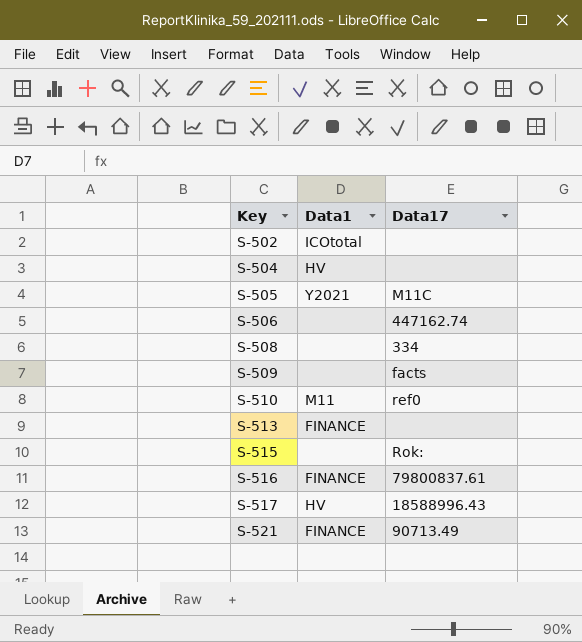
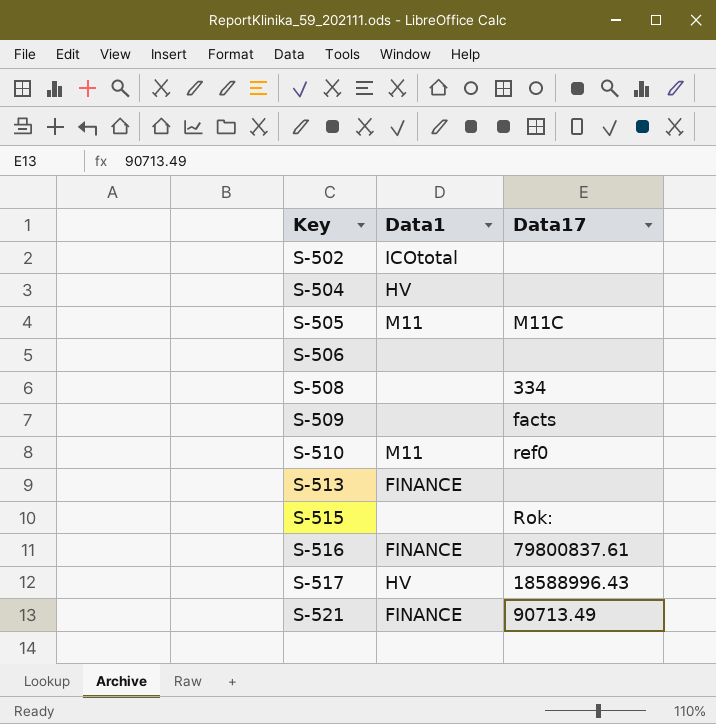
S-505 | Data1: Y2021 -> M11
S-506 | Data17: 447162.74 -> none

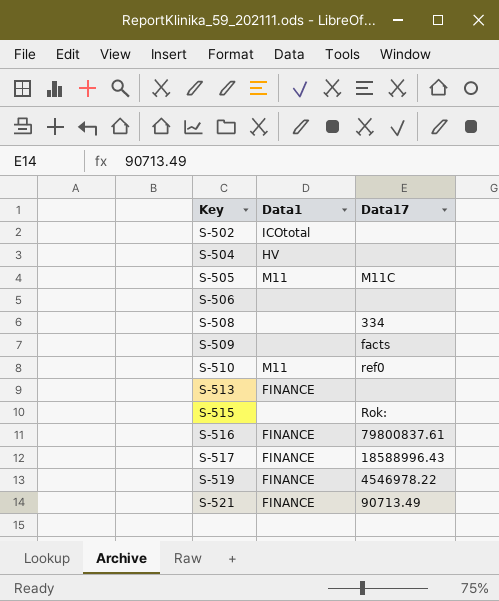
S-517 | Data1: HV -> FINANCE
row S-519: none -> FINANCE | 4546978.22

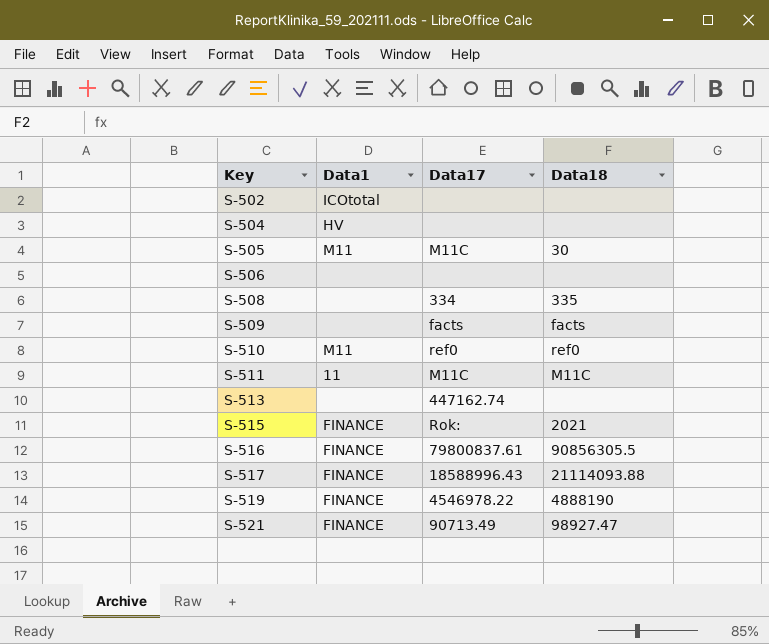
column Data18 | position: none -> 4
row S-511: none -> 11 | M11C | M11C
S-513 | Data1: FINANCE -> none
S-513 | Data17: none -> 447162.74
S-515 | Data1: none -> FINANCE

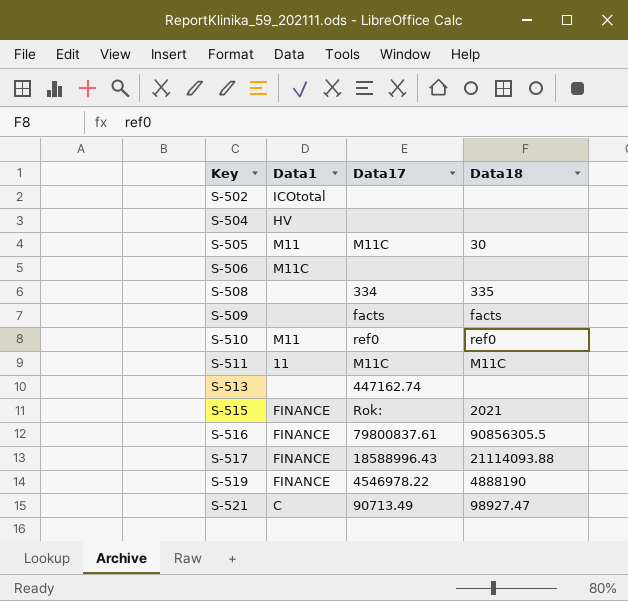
S-506 | Data1: none -> M11C
S-521 | Data1: FINANCE -> C

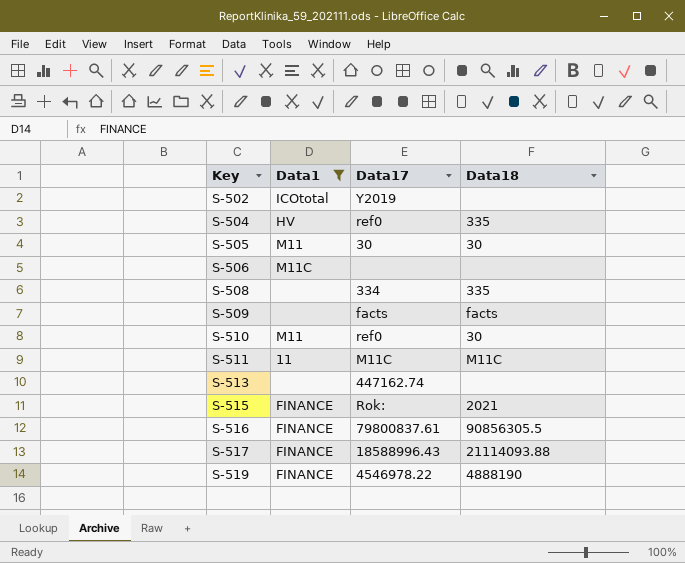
filter: none -> Data1 != C
S-502 | Data17: none -> Y2019
S-504 | Data17: none -> ref0
S-504 | Data18: none -> 335
S-505 | Data17: M11C -> 30
S-510 | Data18: ref0 -> 30

